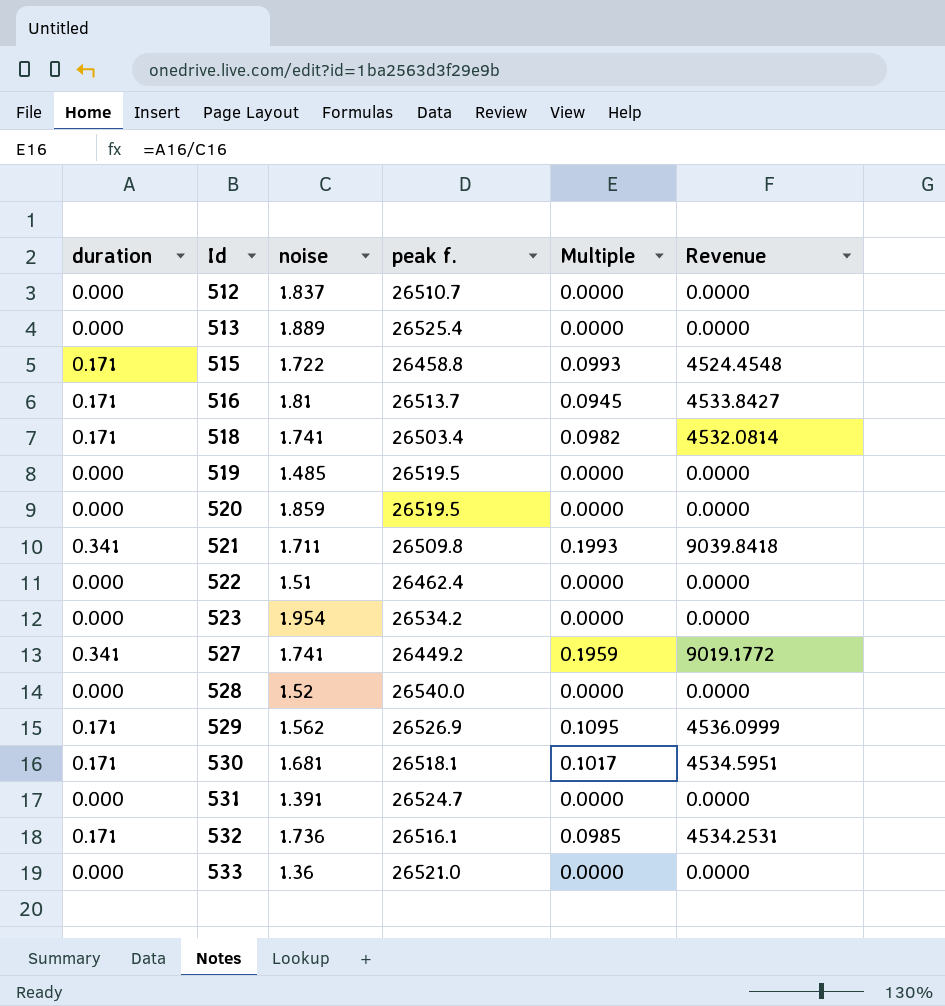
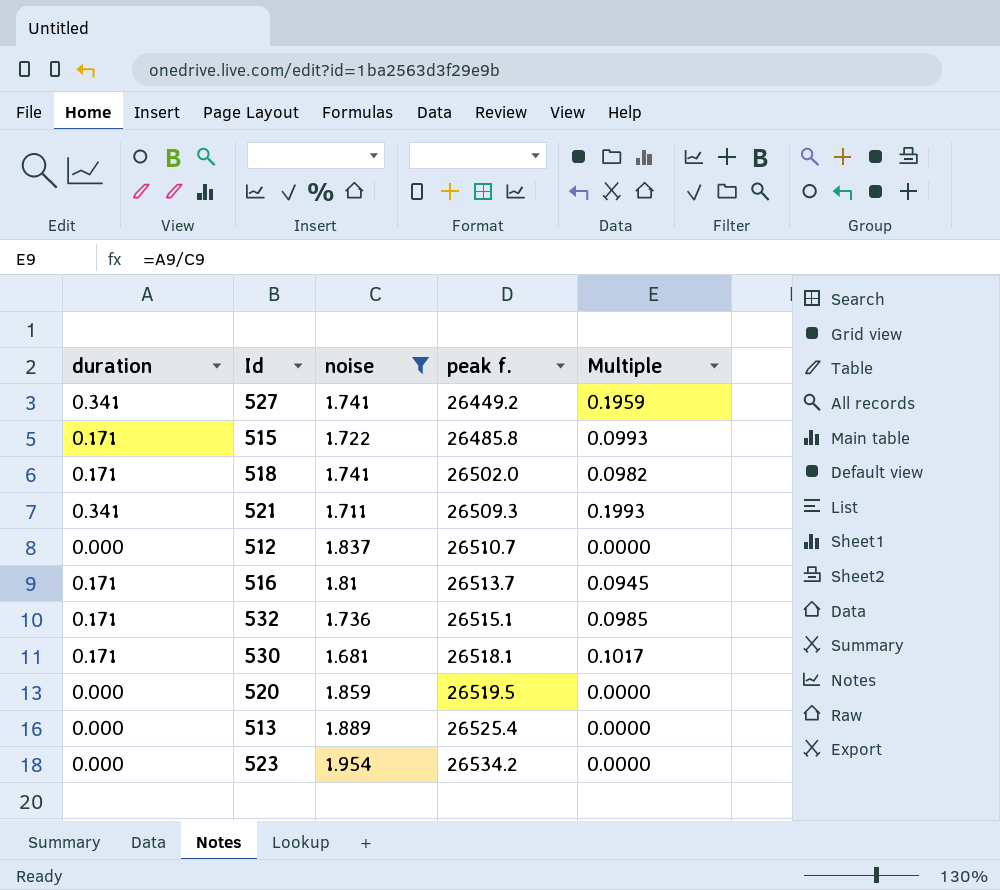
filter: none -> noise >= 1.681
row order: Id ascending -> peak f. ascending
column Revenue | formula: [duration] * [peak f.] -> none
515 | peak f.: 26458.8 -> 26485.8
518 | peak f.: 26503.4 -> 26502.0
521 | peak f.: 26509.8 -> 26509.3
532 | peak f.: 26516.1 -> 26515.1

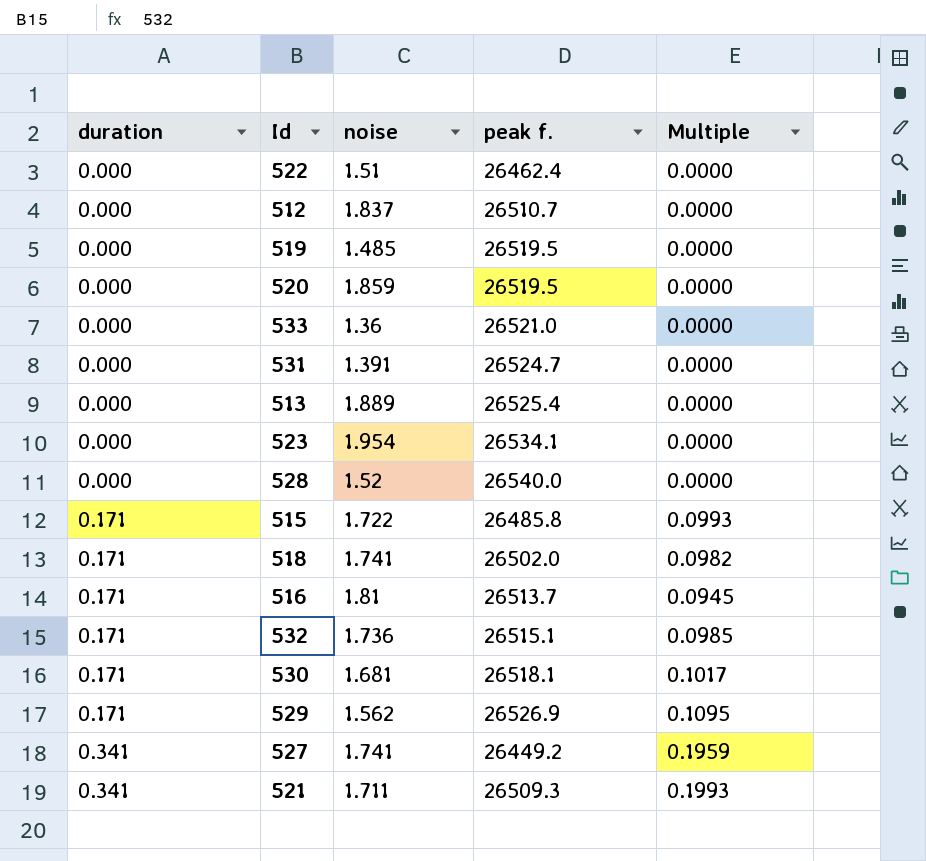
filter: noise >= 1.681 -> none
row order: peak f. ascending -> duration ascending
523 | peak f.: 26534.2 -> 26534.1

